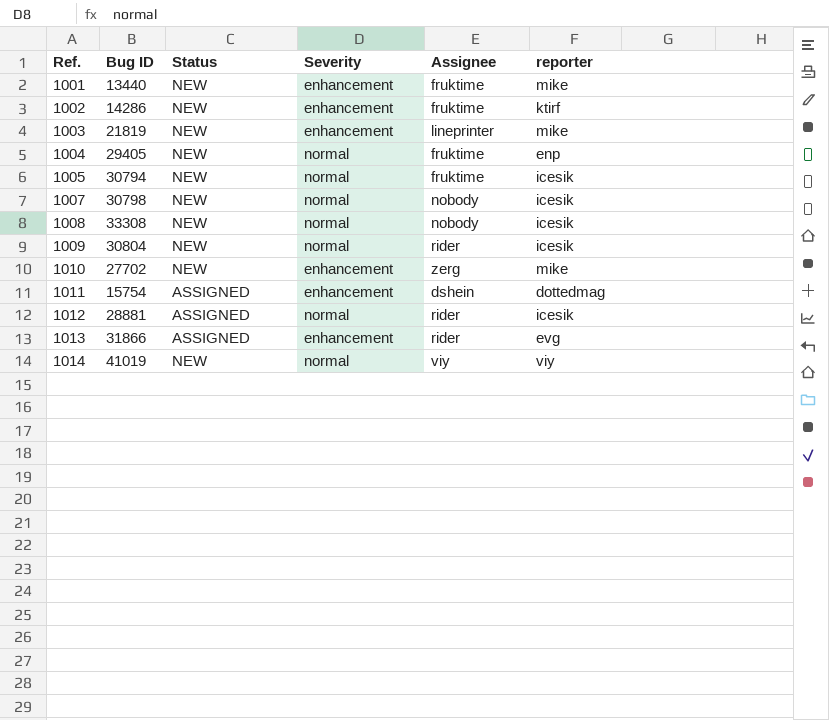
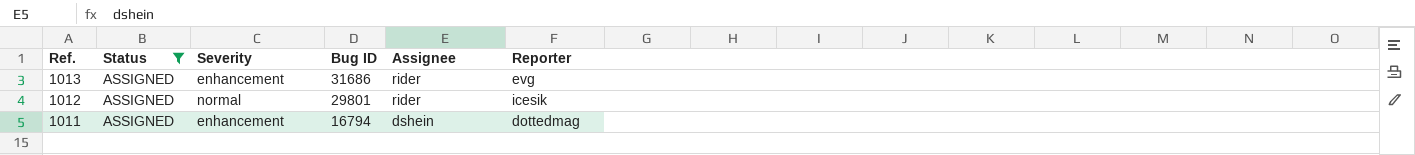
filter: none -> Status = ASSIGNED
row order: Ref. ascending -> Ref. descending
column Bug ID | position: 2 -> 4
column name: reporter -> Reporter
1013 | Bug ID: 31866 -> 31686
1012 | Bug ID: 28881 -> 29801
1011 | Bug ID: 15754 -> 16794

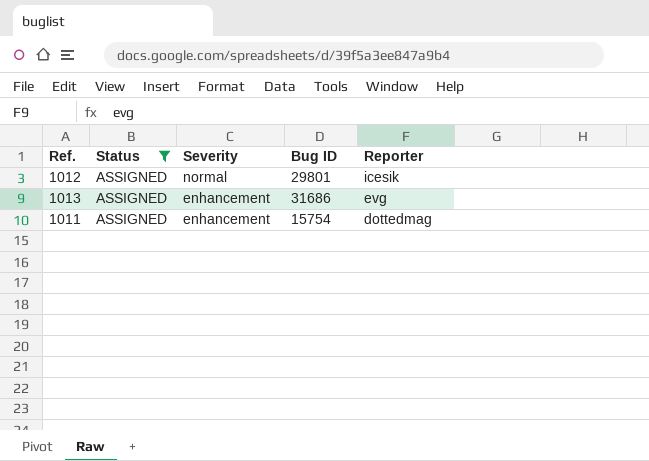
row order: Ref. descending -> Severity descending
column Assignee | position: 5 -> none
1011 | Bug ID: 16794 -> 15754

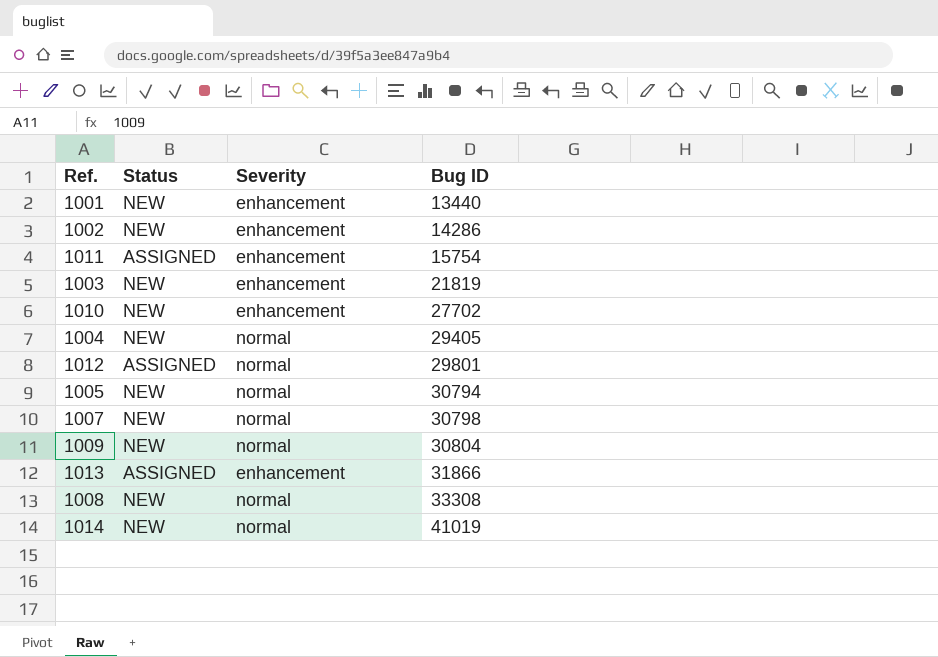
filter: Status = ASSIGNED -> none
row order: Severity descending -> Bug ID ascending
column Reporter | position: 5 -> none
1013 | Bug ID: 31686 -> 31866

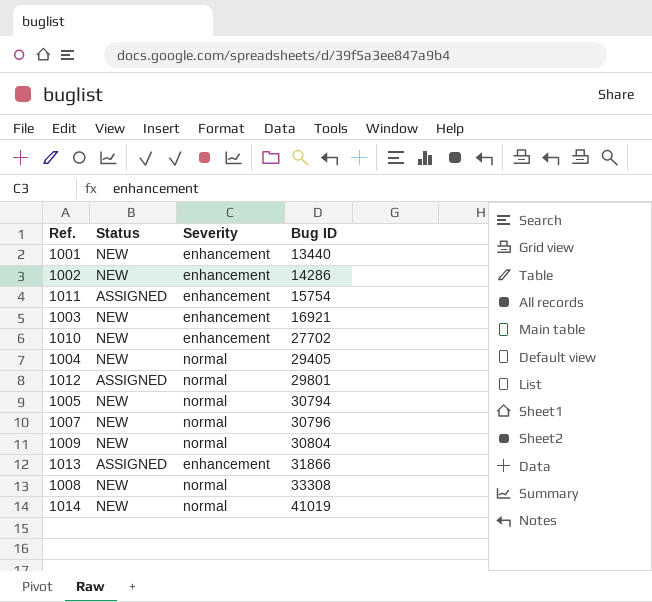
1003 | Bug ID: 21819 -> 16921
1007 | Bug ID: 30798 -> 30796

